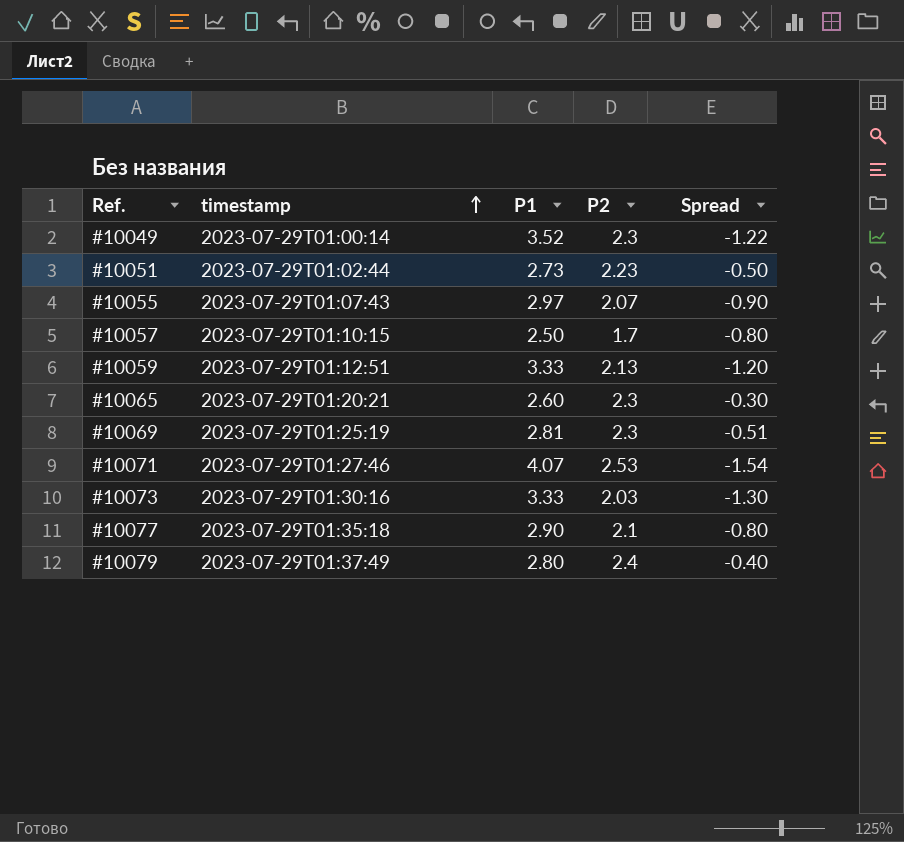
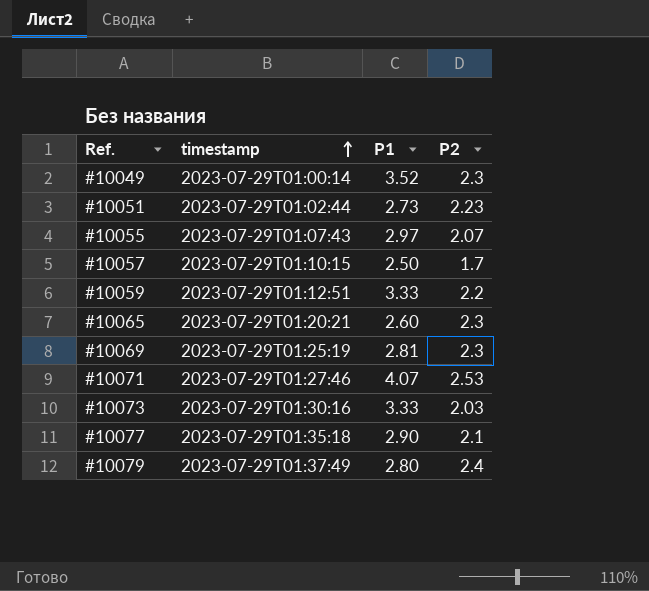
column Spread | formula: [P2] - [P1] -> none
#10059 | P2: 2.13 -> 2.2

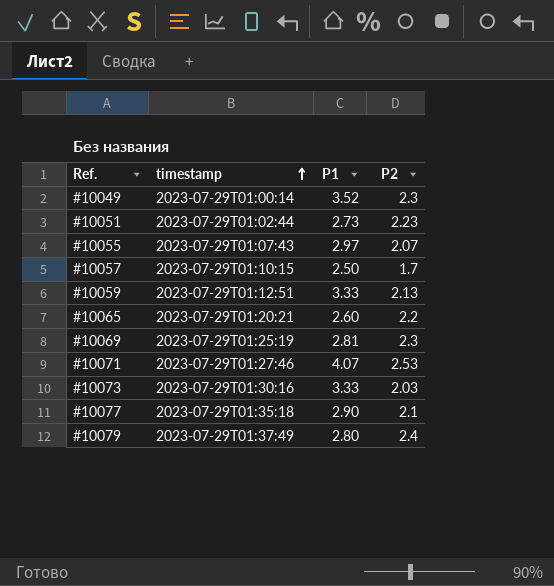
#10059 | P2: 2.2 -> 2.13
#10065 | P2: 2.3 -> 2.2

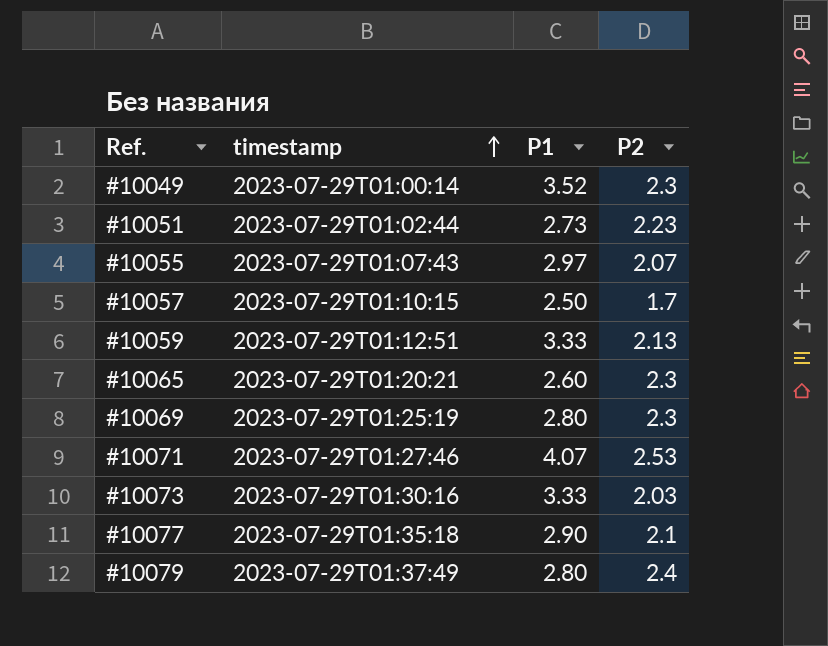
#10065 | P2: 2.2 -> 2.3
#10069 | P1: 2.81 -> 2.80

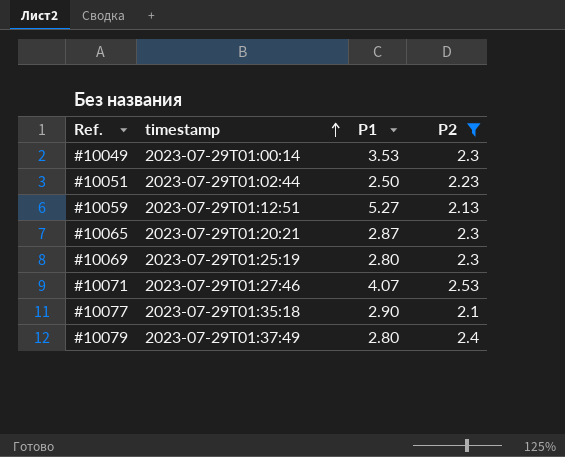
filter: none -> P2 >= 2.1
#10049 | P1: 3.52 -> 3.53
#10051 | P1: 2.73 -> 2.50
#10059 | P1: 3.33 -> 5.27
#10065 | P1: 2.60 -> 2.87

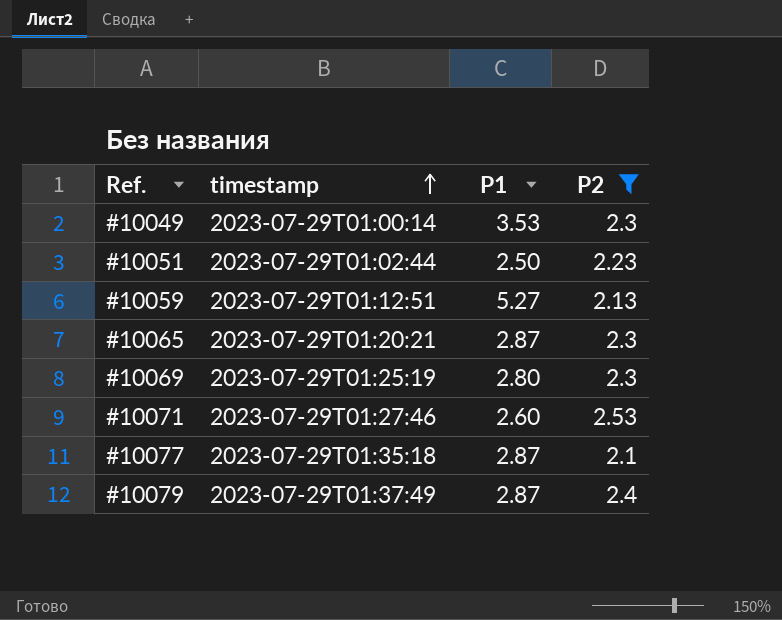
#10071 | P1: 4.07 -> 2.60
#10077 | P1: 2.90 -> 2.87
#10079 | P1: 2.80 -> 2.87

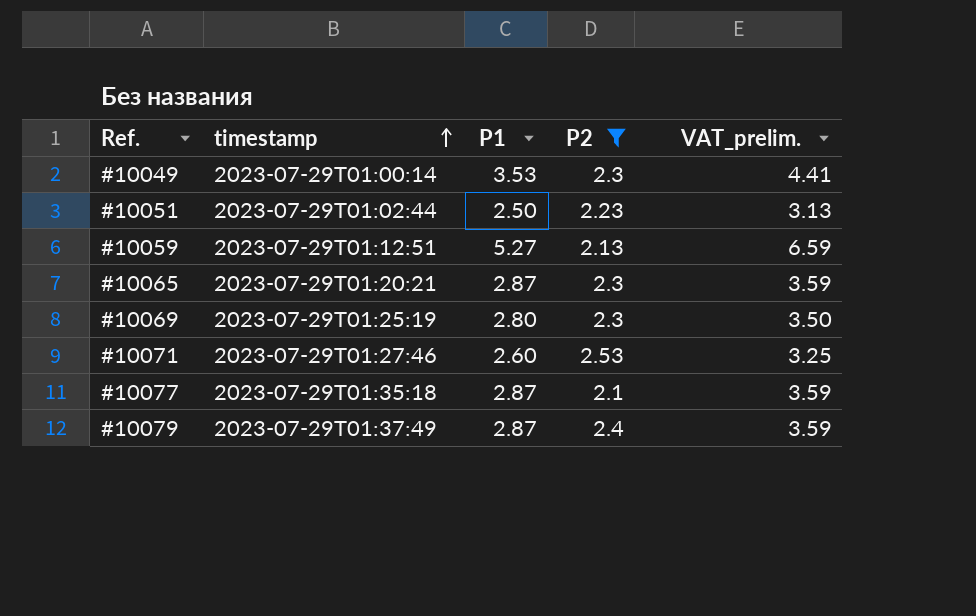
column VAT_prelim. | formula: none -> [P1] * 1.25

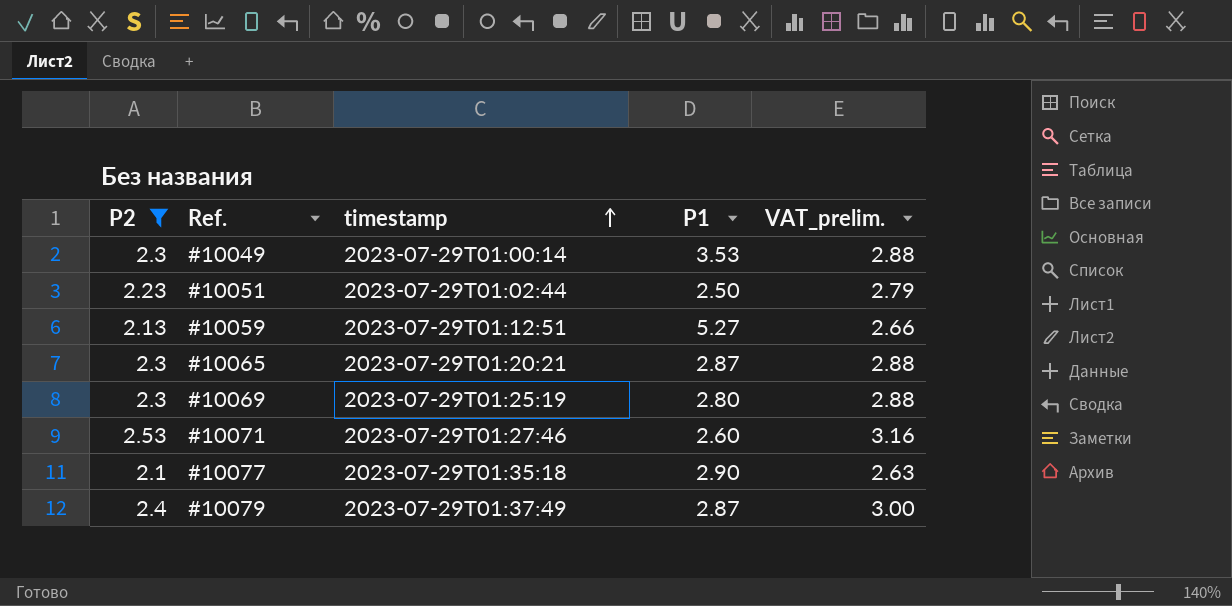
column P2 | position: 4 -> 1
column VAT_prelim. | formula: [P1] * 1.25 -> [P2] * 1.25
#10077 | P1: 2.87 -> 2.90

